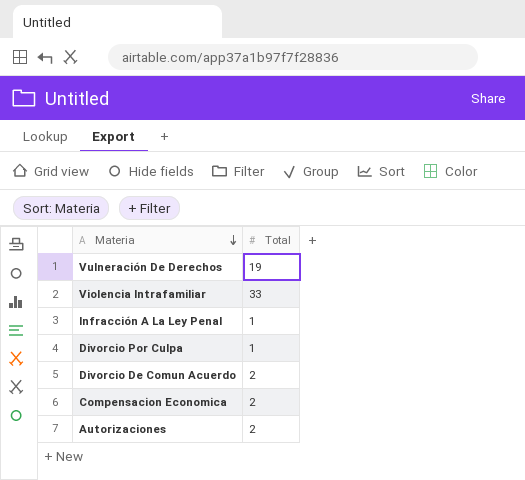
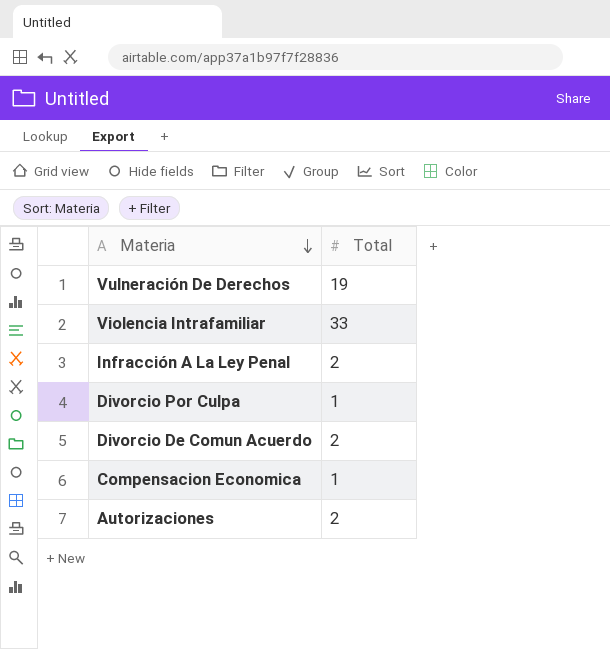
Infracción A La Ley Penal | Total: 1 -> 2
Compensacion Economica | Total: 2 -> 1

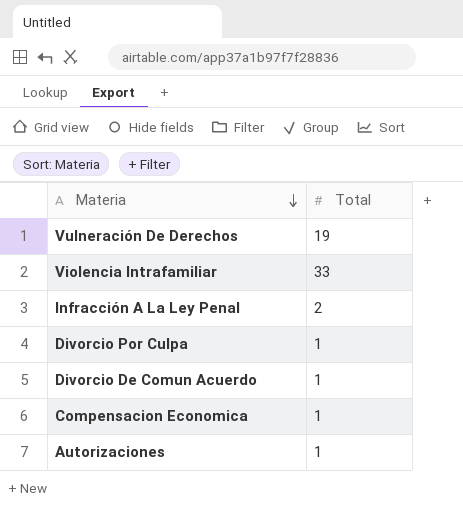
Divorcio De Comun Acuerdo | Total: 2 -> 1
Autorizaciones | Total: 2 -> 1

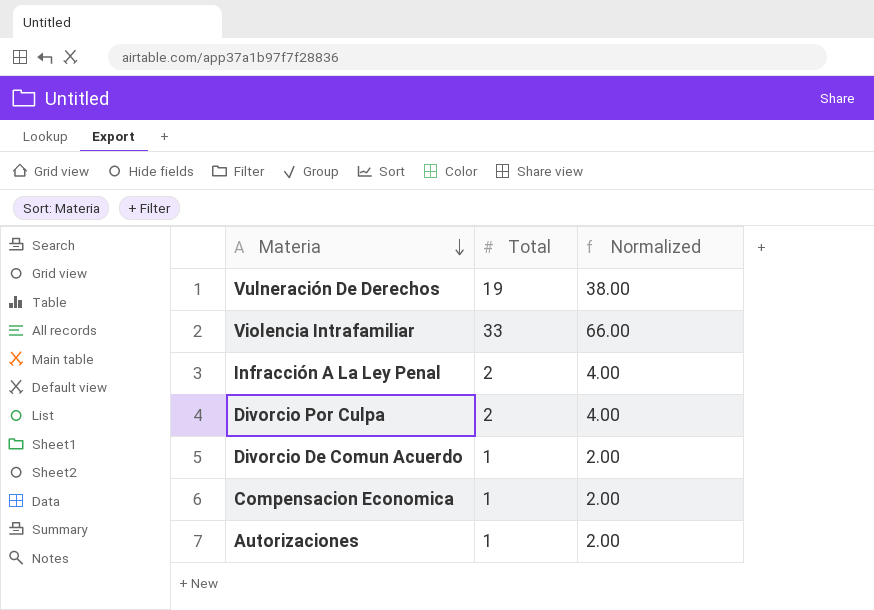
column Normalized | formula: none -> [Total] * 2
Divorcio Por Culpa | Total: 1 -> 2

